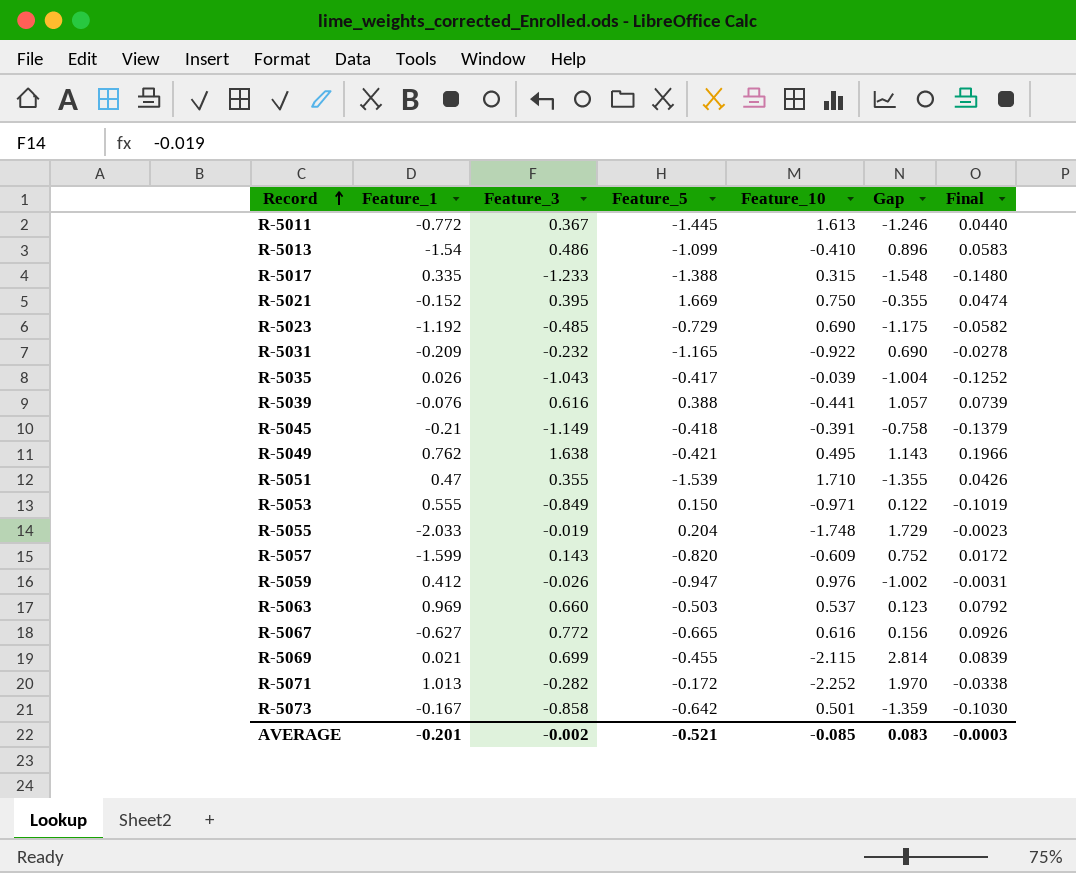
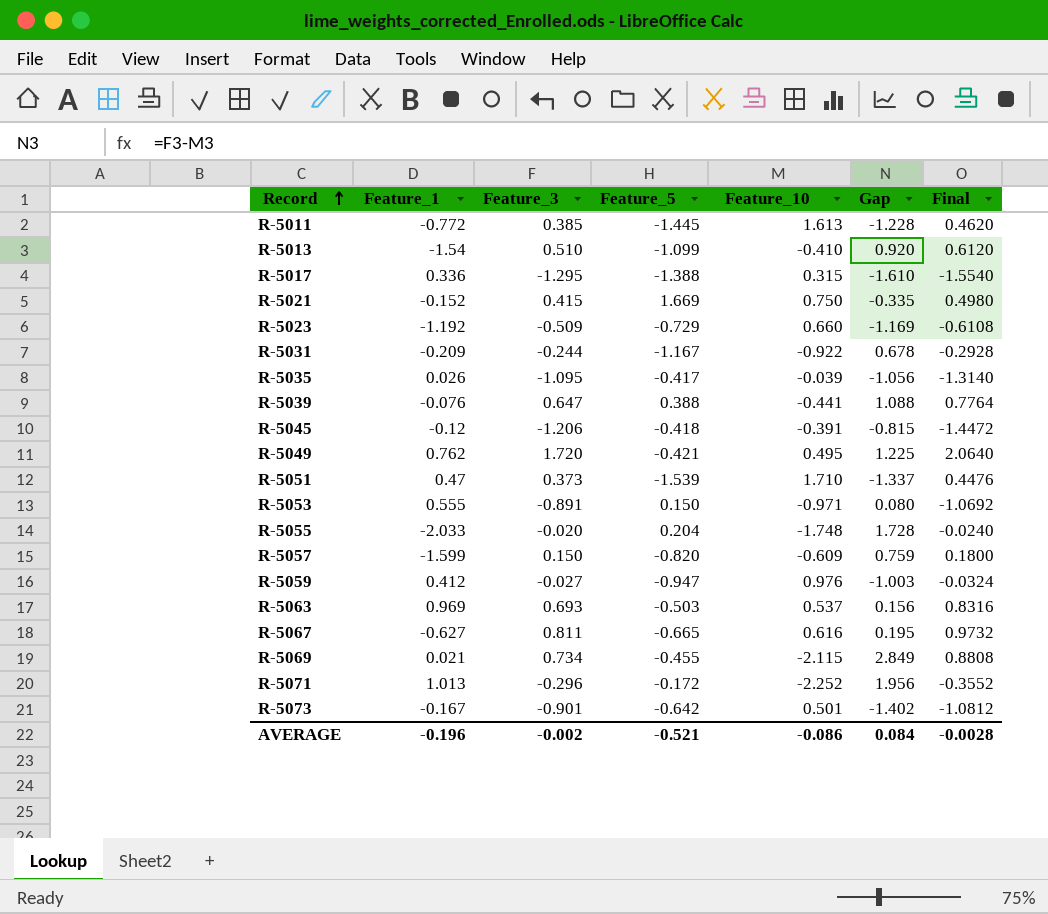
column Final | formula: [Feature_3] * 0.12 -> [Feature_3] * 1.2
R-5011 | Feature_3: 0.367 -> 0.385
R-5011 | Gap: -1.246 -> -1.228
R-5013 | Feature_3: 0.486 -> 0.510
R-5013 | Gap: 0.896 -> 0.920
R-5017 | Feature_1: 0.335 -> 0.336
R-5017 | Feature_3: -1.233 -> -1.295
R-5017 | Gap: -1.548 -> -1.610
R-5021 | Feature_3: 0.395 -> 0.415
R-5021 | Gap: -0.355 -> -0.335
R-5023 | Feature_3: -0.485 -> -0.509
R-5023 | Feature_10: 0.690 -> 0.660
R-5023 | Gap: -1.175 -> -1.169
R-5031 | Feature_3: -0.232 -> -0.244
R-5031 | Feature_5: -1.165 -> -1.167
R-5031 | Gap: 0.690 -> 0.678
R-5035 | Feature_3: -1.043 -> -1.095
R-5035 | Gap: -1.004 -> -1.056
R-5039 | Feature_3: 0.616 -> 0.647
R-5039 | Gap: 1.057 -> 1.088
R-5045 | Feature_1: -0.21 -> -0.12
R-5045 | Feature_3: -1.149 -> -1.206
R-5045 | Gap: -0.758 -> -0.815
R-5049 | Feature_3: 1.638 -> 1.720
R-5049 | Gap: 1.143 -> 1.225
R-5051 | Feature_3: 0.355 -> 0.373
R-5051 | Gap: -1.355 -> -1.337
R-5053 | Feature_3: -0.849 -> -0.891
R-5053 | Gap: 0.122 -> 0.080
R-5055 | Feature_3: -0.019 -> -0.020
R-5055 | Gap: 1.729 -> 1.728
R-5057 | Feature_3: 0.143 -> 0.150
R-5057 | Gap: 0.752 -> 0.759
R-5059 | Feature_3: -0.026 -> -0.027
R-5059 | Gap: -1.002 -> -1.003
R-5063 | Feature_3: 0.660 -> 0.693
R-5063 | Gap: 0.123 -> 0.156
R-5067 | Feature_3: 0.772 -> 0.811
R-5067 | Gap: 0.156 -> 0.195
R-5069 | Feature_3: 0.699 -> 0.734
R-5069 | Gap: 2.814 -> 2.849
R-5071 | Feature_3: -0.282 -> -0.296
R-5071 | Gap: 1.970 -> 1.956
R-5073 | Feature_3: -0.858 -> -0.901
R-5073 | Gap: -1.359 -> -1.402
AVERAGE | Feature_1: -0.201 -> -0.196
AVERAGE | Feature_10: -0.085 -> -0.086
AVERAGE | Gap: 0.083 -> 0.084
AVERAGE | Final: -0.0003 -> -0.0028

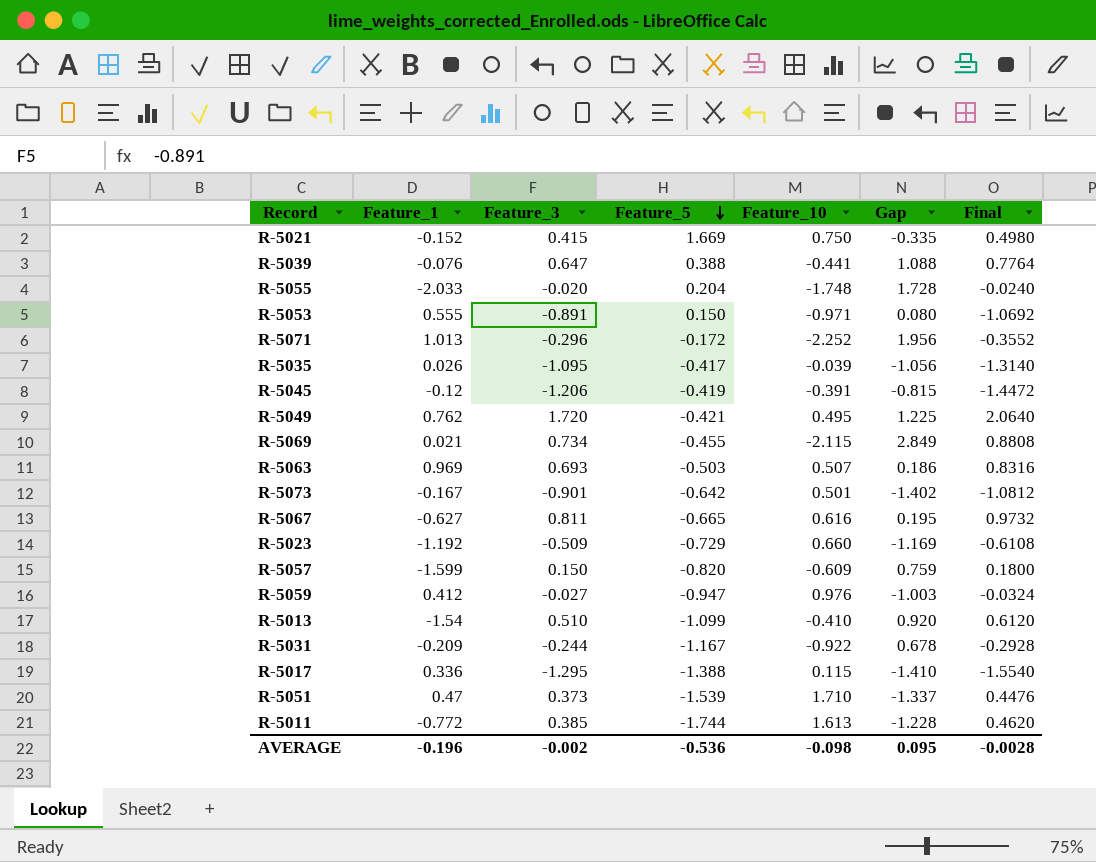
row order: Record ascending -> Feature_5 descending
R-5045 | Feature_5: -0.418 -> -0.419
R-5063 | Feature_10: 0.537 -> 0.507
R-5063 | Gap: 0.156 -> 0.186
R-5017 | Feature_10: 0.315 -> 0.115
R-5017 | Gap: -1.610 -> -1.410
R-5011 | Feature_5: -1.445 -> -1.744
AVERAGE | Feature_5: -0.521 -> -0.536
AVERAGE | Feature_10: -0.086 -> -0.098
AVERAGE | Gap: 0.084 -> 0.095

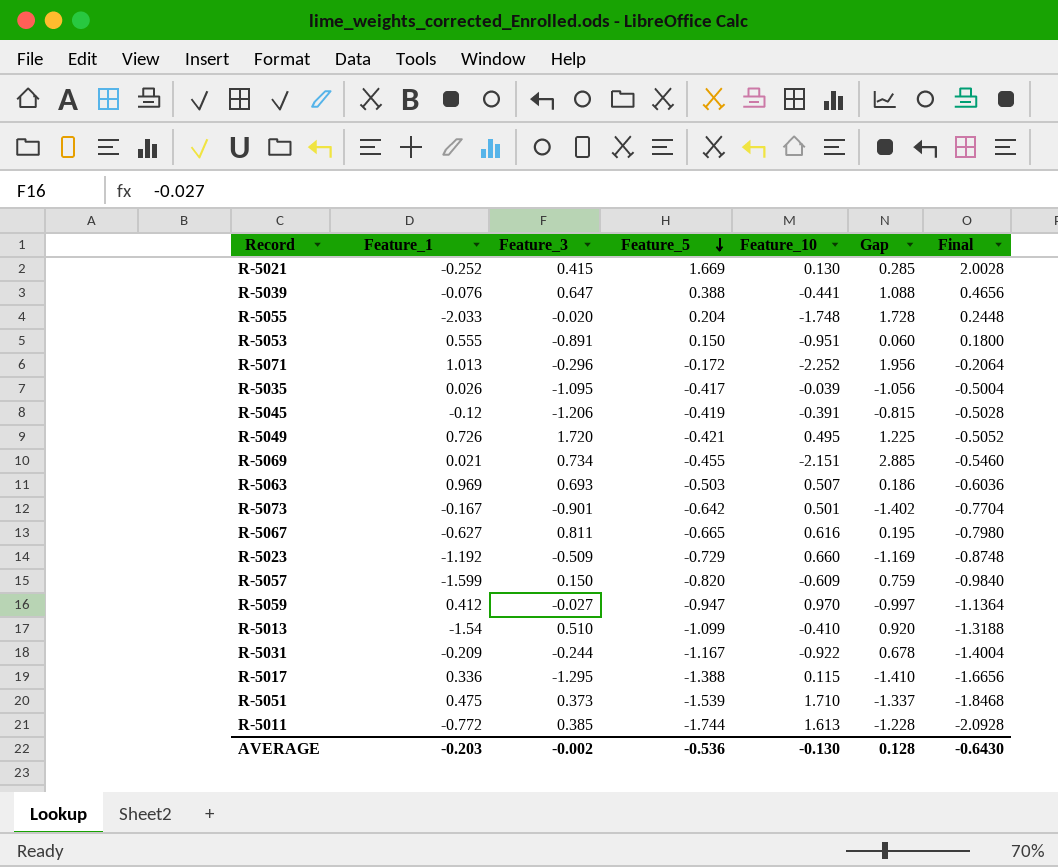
column Final | formula: [Feature_3] * 1.2 -> [Feature_5] * 1.2
R-5021 | Feature_1: -0.152 -> -0.252
R-5021 | Feature_10: 0.750 -> 0.130
R-5021 | Gap: -0.335 -> 0.285
R-5053 | Feature_10: -0.971 -> -0.951
R-5053 | Gap: 0.080 -> 0.060
R-5049 | Feature_1: 0.762 -> 0.726
R-5069 | Feature_10: -2.115 -> -2.151
R-5069 | Gap: 2.849 -> 2.885
R-5059 | Feature_10: 0.976 -> 0.970
R-5059 | Gap: -1.003 -> -0.997
R-5051 | Feature_1: 0.47 -> 0.475
AVERAGE | Feature_1: -0.196 -> -0.203
AVERAGE | Feature_10: -0.098 -> -0.130
AVERAGE | Gap: 0.095 -> 0.128
AVERAGE | Final: -0.0028 -> -0.6430

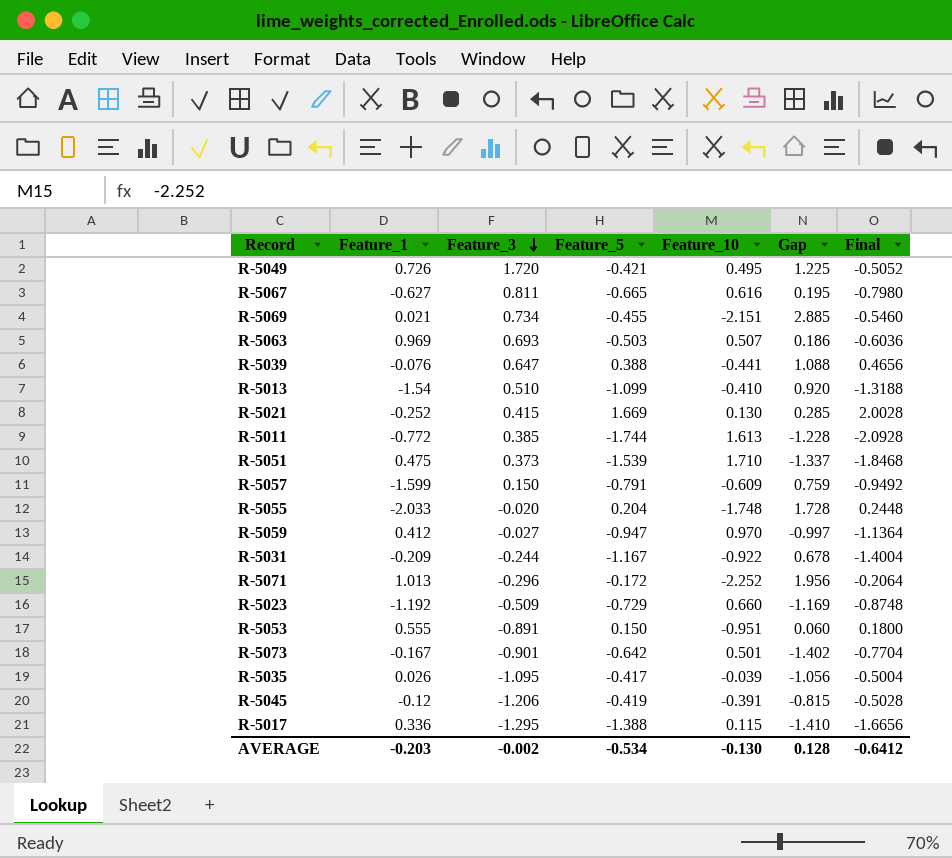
row order: Feature_5 descending -> Feature_3 descending
R-5057 | Feature_5: -0.820 -> -0.791
R-5057 | Final: -0.9840 -> -0.9492
AVERAGE | Feature_5: -0.536 -> -0.534
AVERAGE | Final: -0.6430 -> -0.6412

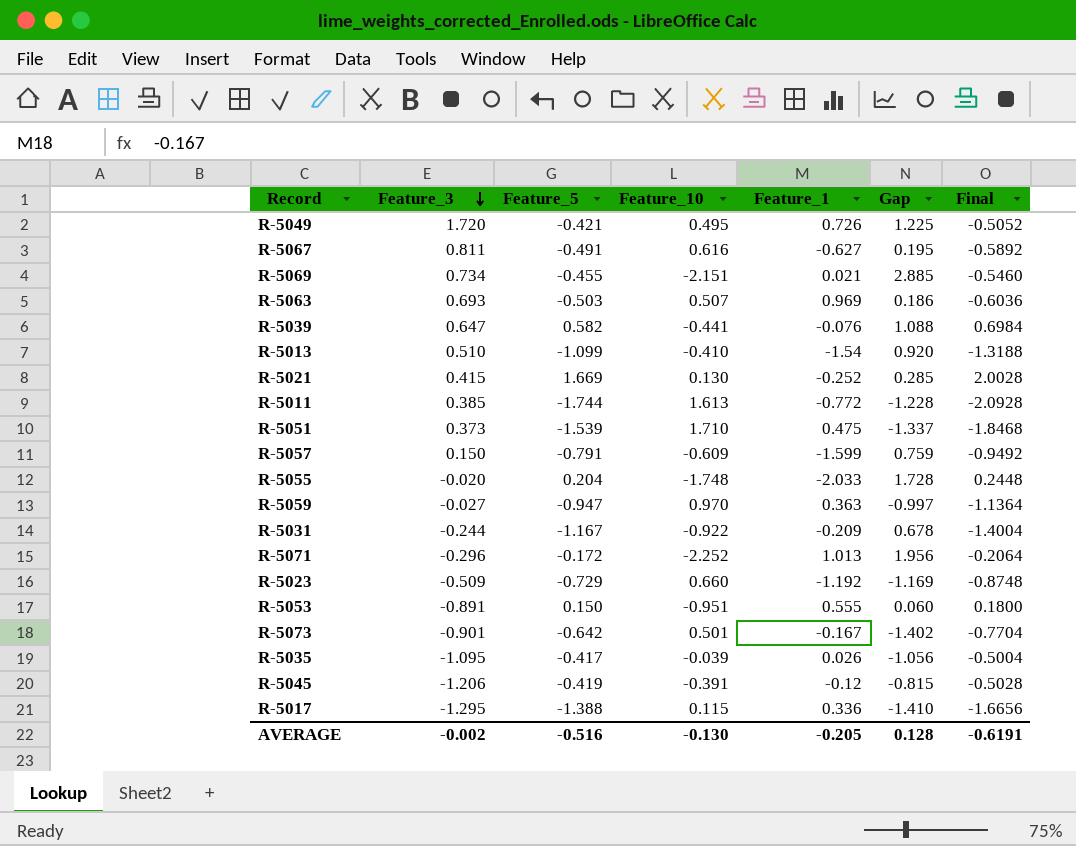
column Feature_1 | position: 2 -> 5
R-5067 | Feature_5: -0.665 -> -0.491
R-5067 | Final: -0.7980 -> -0.5892
R-5039 | Feature_5: 0.388 -> 0.582
R-5039 | Final: 0.4656 -> 0.6984
R-5059 | Feature_1: 0.412 -> 0.363
AVERAGE | Feature_5: -0.534 -> -0.516
AVERAGE | Feature_1: -0.203 -> -0.205
AVERAGE | Final: -0.6412 -> -0.6191

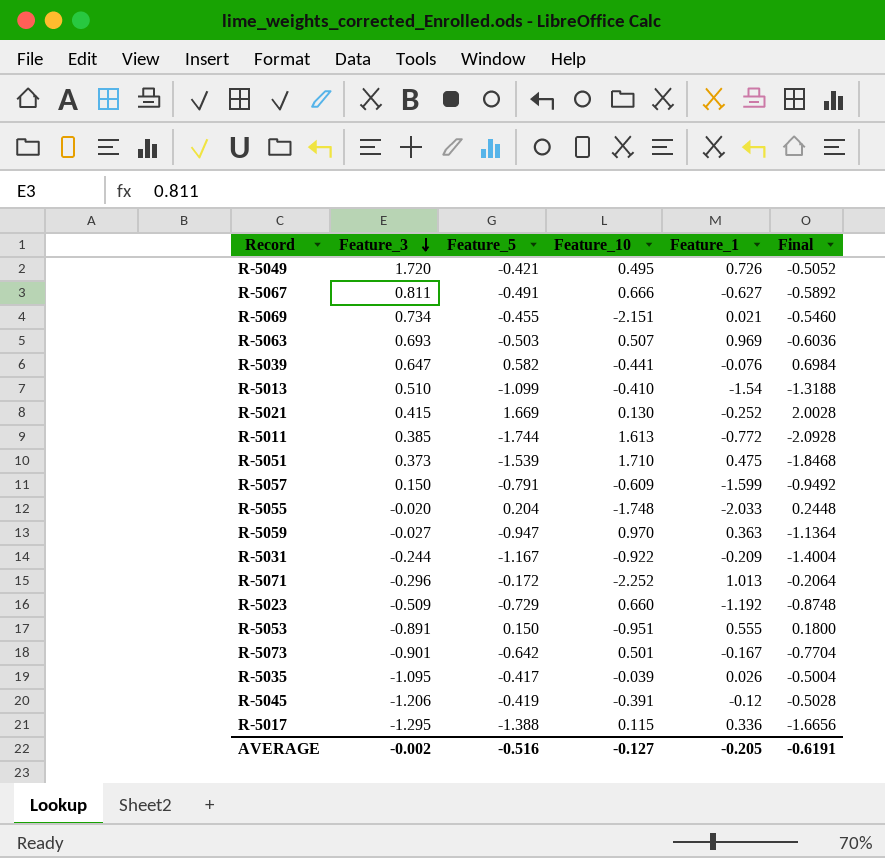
column Gap | formula: [Feature_3] - [Feature_10] -> none
R-5067 | Feature_10: 0.616 -> 0.666
AVERAGE | Feature_10: -0.130 -> -0.127

